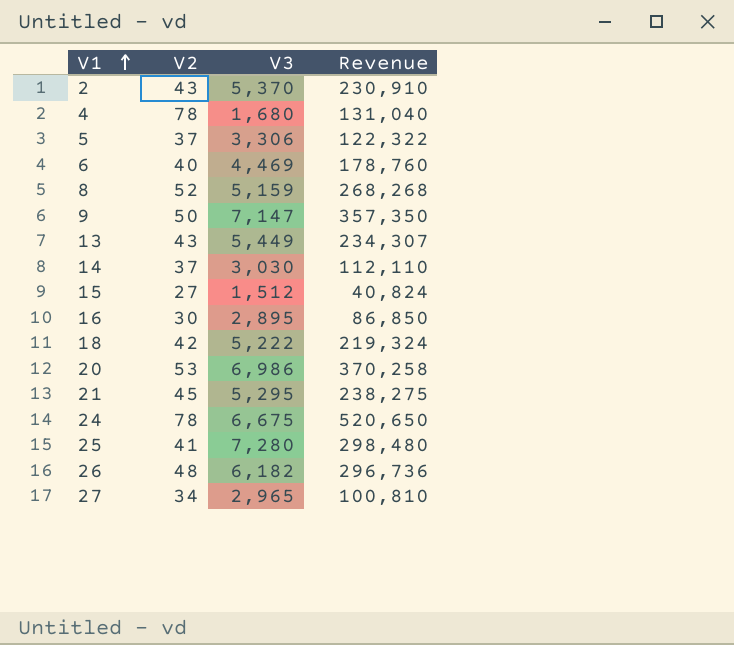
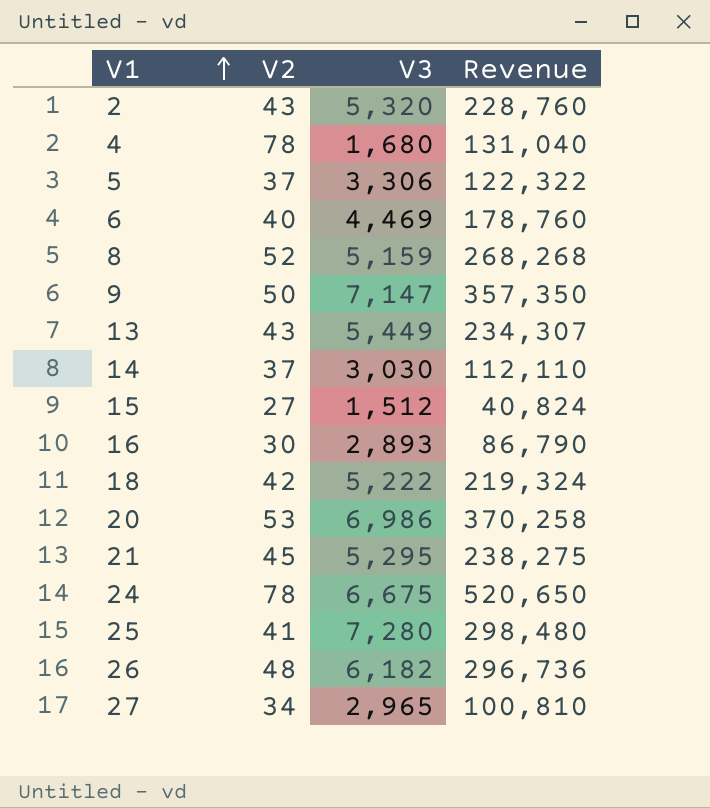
2 | V3: 5,370 -> 5,320
2 | Revenue: 230,910 -> 228,760
16 | V3: 2,895 -> 2,893
16 | Revenue: 86,850 -> 86,790

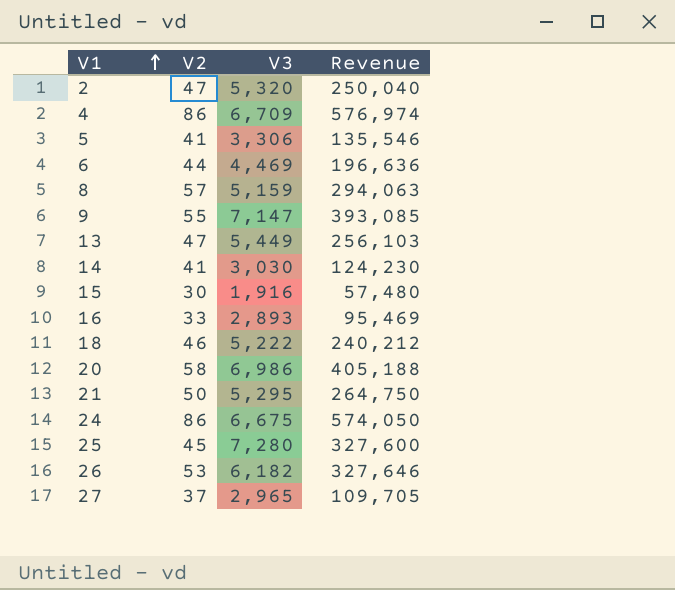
2 | V2: 43 -> 47
2 | Revenue: 228,760 -> 250,040
4 | V2: 78 -> 86
4 | V3: 1,680 -> 6,709
4 | Revenue: 131,040 -> 576,974
5 | V2: 37 -> 41
5 | Revenue: 122,322 -> 135,546
6 | V2: 40 -> 44
6 | Revenue: 178,760 -> 196,636
8 | V2: 52 -> 57
8 | Revenue: 268,268 -> 294,063
9 | V2: 50 -> 55
9 | Revenue: 357,350 -> 393,085
13 | V2: 43 -> 47
13 | Revenue: 234,307 -> 256,103
14 | V2: 37 -> 41
14 | Revenue: 112,110 -> 124,230
15 | V2: 27 -> 30
15 | V3: 1,512 -> 1,916
15 | Revenue: 40,824 -> 57,480
16 | V2: 30 -> 33
16 | Revenue: 86,790 -> 95,469
18 | V2: 42 -> 46
18 | Revenue: 219,324 -> 240,212
20 | V2: 53 -> 58
20 | Revenue: 370,258 -> 405,188
21 | V2: 45 -> 50
21 | Revenue: 238,275 -> 264,750
24 | V2: 78 -> 86
24 | Revenue: 520,650 -> 574,050
25 | V2: 41 -> 45
25 | Revenue: 298,480 -> 327,600
26 | V2: 48 -> 53
26 | Revenue: 296,736 -> 327,646
27 | V2: 34 -> 37
27 | Revenue: 100,810 -> 109,705

